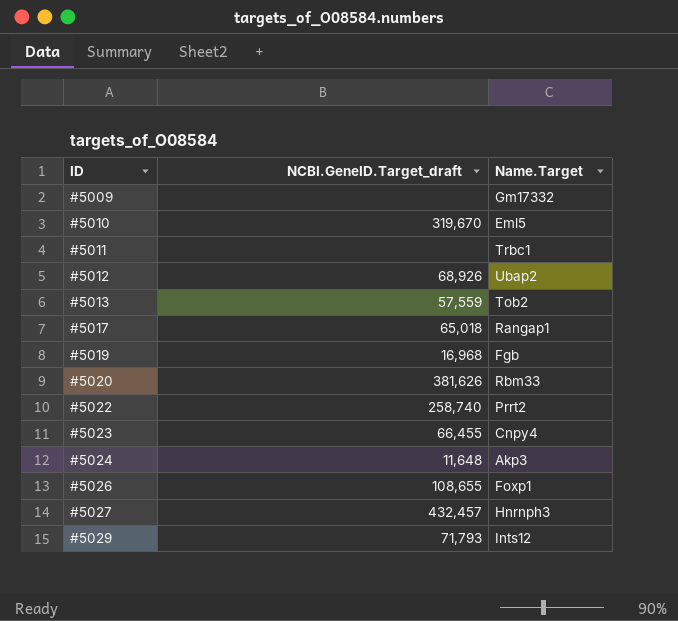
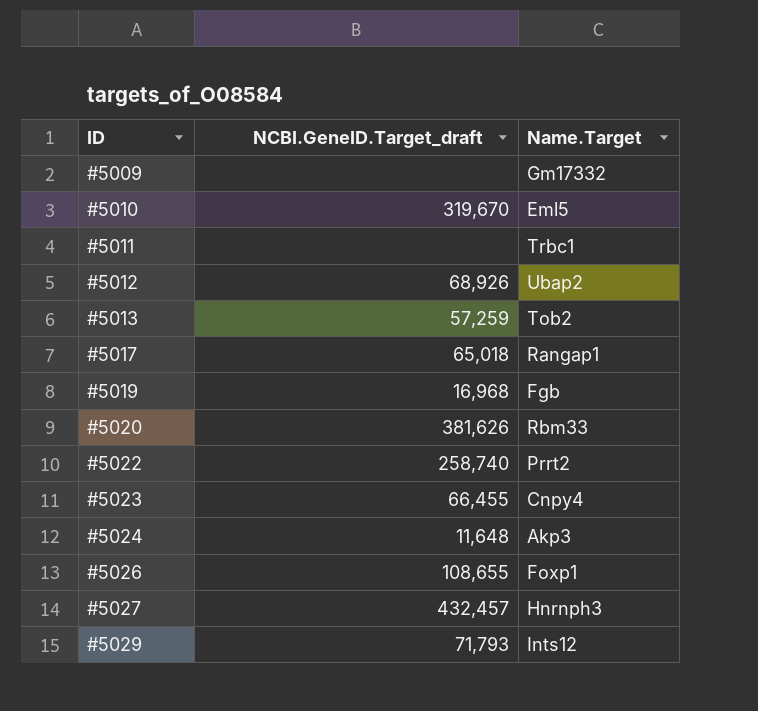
#5013 | NCBI.GeneID.Target_draft: 57,559 -> 57,259

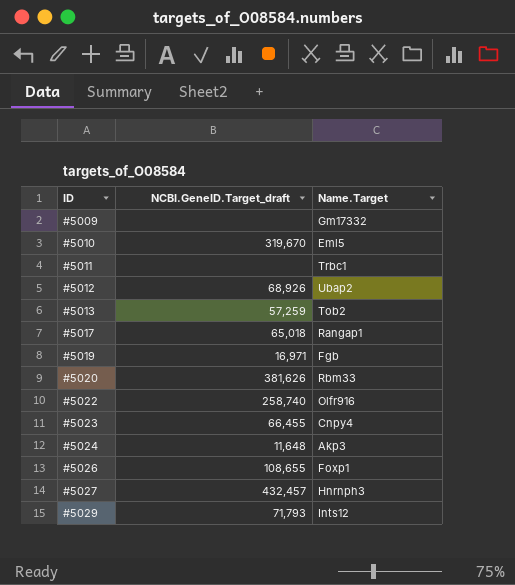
#5019 | NCBI.GeneID.Target_draft: 16,968 -> 16,971
#5022 | Name.Target: Prrt2 -> Olfr916

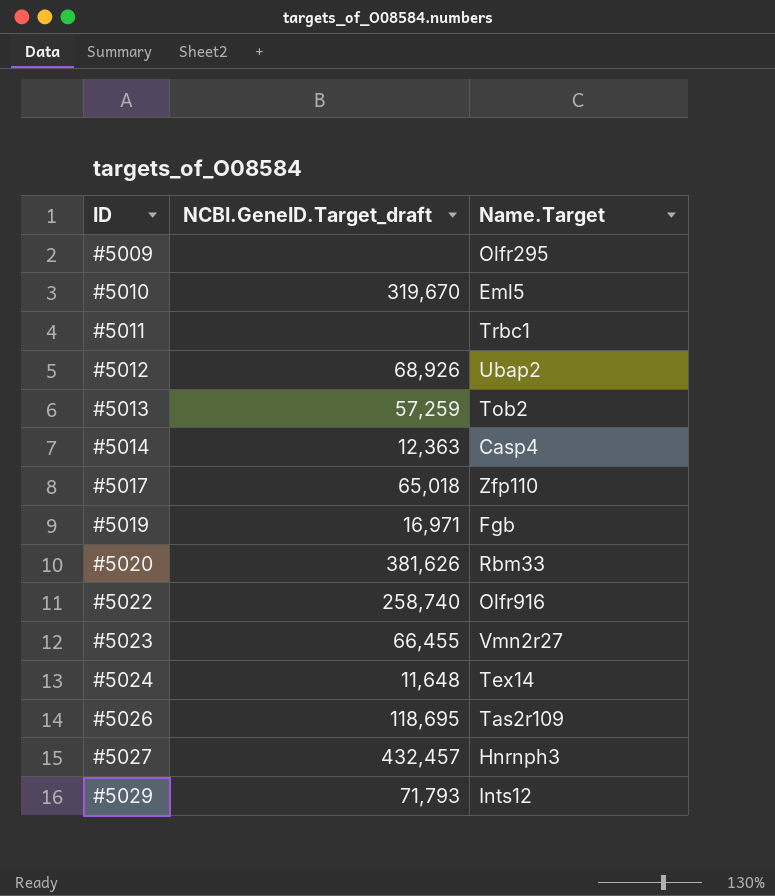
#5009 | Name.Target: Gm17332 -> Olfr295
row #5014: none -> 12,363 | Casp4
#5017 | Name.Target: Rangap1 -> Zfp110
#5023 | Name.Target: Cnpy4 -> Vmn2r27
#5024 | Name.Target: Akp3 -> Tex14
#5026 | NCBI.GeneID.Target_draft: 108,655 -> 118,695
#5026 | Name.Target: Foxp1 -> Tas2r109

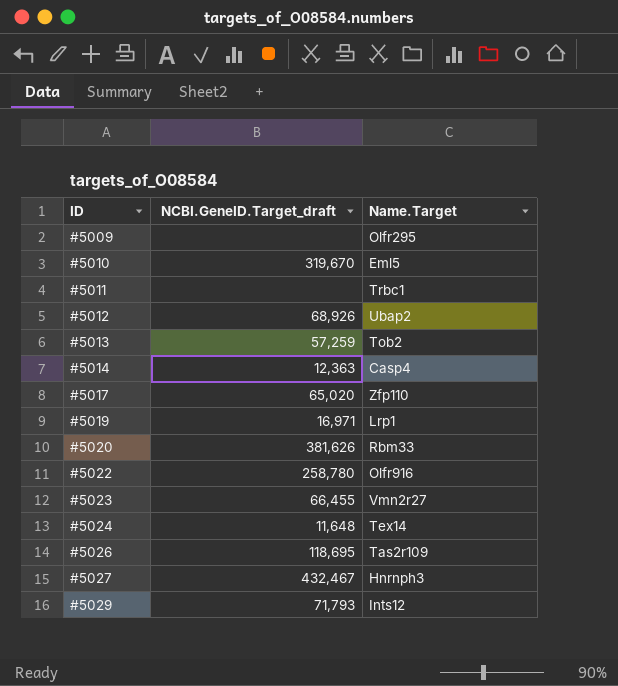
#5017 | NCBI.GeneID.Target_draft: 65,018 -> 65,020
#5019 | Name.Target: Fgb -> Lrp1
#5022 | NCBI.GeneID.Target_draft: 258,740 -> 258,780
#5027 | NCBI.GeneID.Target_draft: 432,457 -> 432,467

